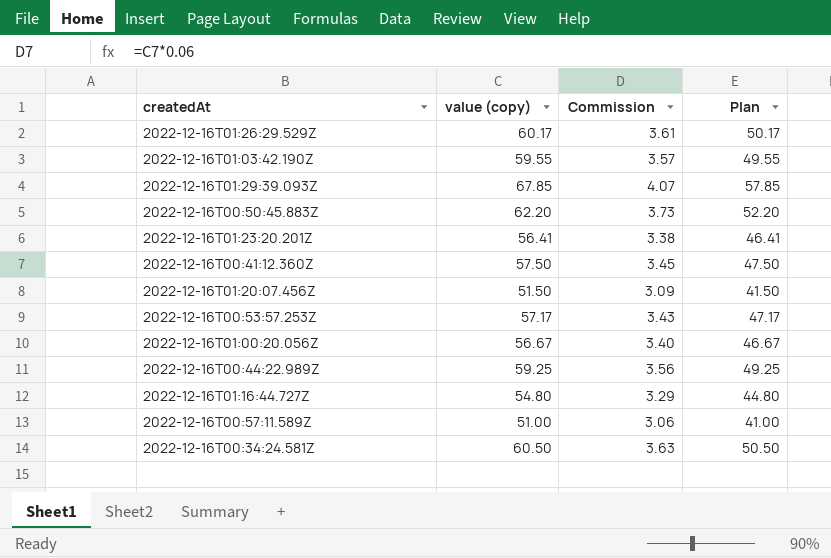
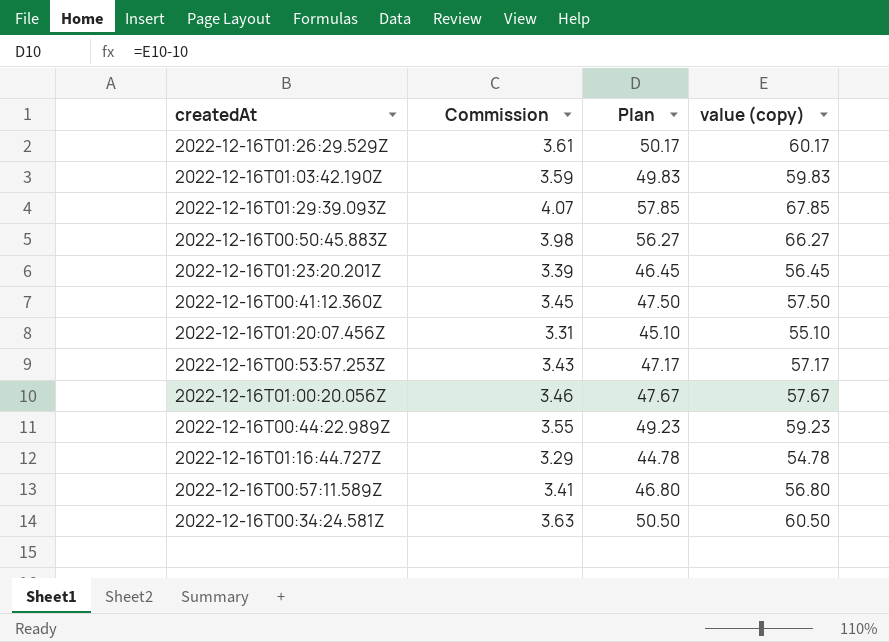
column value (copy) | position: 2 -> 4
2022-12-16T01:03:42.190Z | Commission: 3.57 -> 3.59
2022-12-16T01:03:42.190Z | Plan: 49.55 -> 49.83
2022-12-16T01:03:42.190Z | value (copy): 59.55 -> 59.83
2022-12-16T00:50:45.883Z | Commission: 3.73 -> 3.98
2022-12-16T00:50:45.883Z | Plan: 52.20 -> 56.27
2022-12-16T00:50:45.883Z | value (copy): 62.20 -> 66.27
2022-12-16T01:23:20.201Z | Commission: 3.38 -> 3.39
2022-12-16T01:23:20.201Z | Plan: 46.41 -> 46.45
2022-12-16T01:23:20.201Z | value (copy): 56.41 -> 56.45
2022-12-16T01:20:07.456Z | Commission: 3.09 -> 3.31
2022-12-16T01:20:07.456Z | Plan: 41.50 -> 45.10
2022-12-16T01:20:07.456Z | value (copy): 51.50 -> 55.10
2022-12-16T01:00:20.056Z | Commission: 3.40 -> 3.46
2022-12-16T01:00:20.056Z | Plan: 46.67 -> 47.67
2022-12-16T01:00:20.056Z | value (copy): 56.67 -> 57.67
2022-12-16T00:44:22.989Z | Commission: 3.56 -> 3.55
2022-12-16T00:44:22.989Z | Plan: 49.25 -> 49.23
2022-12-16T00:44:22.989Z | value (copy): 59.25 -> 59.23
2022-12-16T01:16:44.727Z | Plan: 44.80 -> 44.78
2022-12-16T01:16:44.727Z | value (copy): 54.80 -> 54.78
2022-12-16T00:57:11.589Z | Commission: 3.06 -> 3.41
2022-12-16T00:57:11.589Z | Plan: 41.00 -> 46.80
2022-12-16T00:57:11.589Z | value (copy): 51.00 -> 56.80

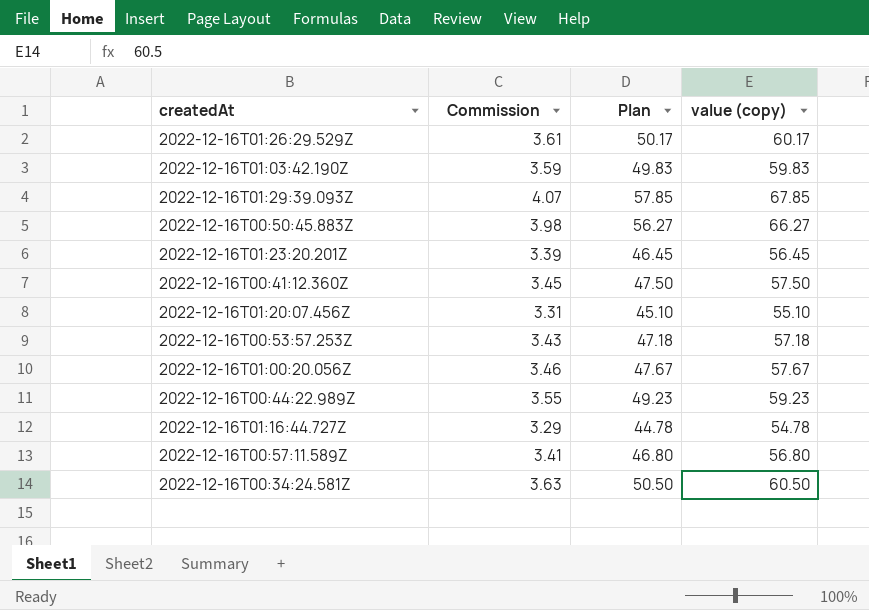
2022-12-16T00:53:57.253Z | Plan: 47.17 -> 47.18
2022-12-16T00:53:57.253Z | value (copy): 57.17 -> 57.18

